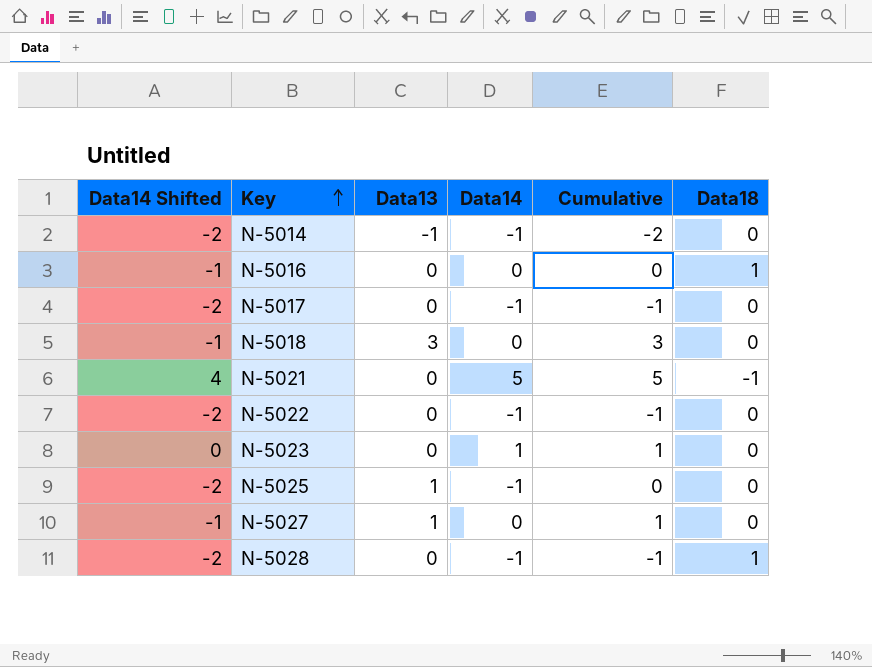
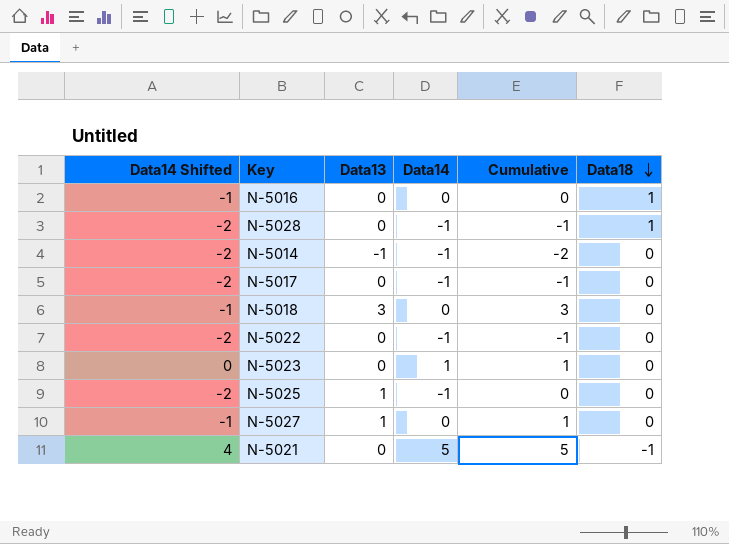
row order: Key ascending -> Data18 descending

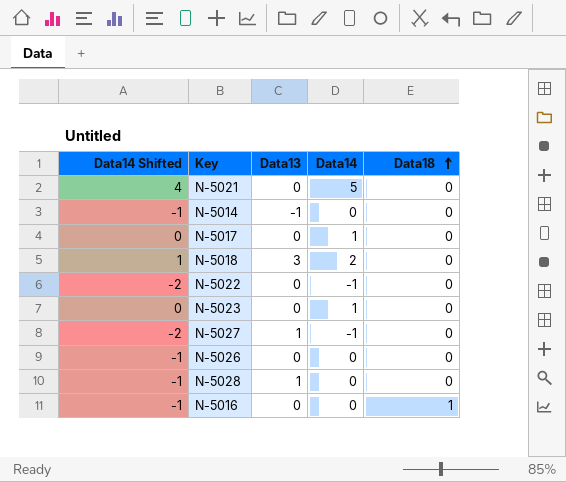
row order: Data18 descending -> Data18 ascending
column Cumulative | formula: [Data13] + [Data14] -> none
row N-5025: -2 | 1 | -1 | 0 | 0 -> none
N-5021 | Data18: -1 -> 0
N-5014 | Data14 Shifted: -2 -> -1
N-5014 | Data14: -1 -> 0
N-5017 | Data14 Shifted: -2 -> 0
N-5017 | Data14: -1 -> 1
N-5018 | Data14 Shifted: -1 -> 1
N-5018 | Data14: 0 -> 2
N-5027 | Data14 Shifted: -1 -> -2
N-5027 | Data14: 0 -> -1
row N-5026: none -> -1 | 0 | 0 | 0
N-5028 | Data14 Shifted: -2 -> -1
N-5028 | Data13: 0 -> 1
N-5028 | Data14: -1 -> 0
N-5028 | Data18: 1 -> 0

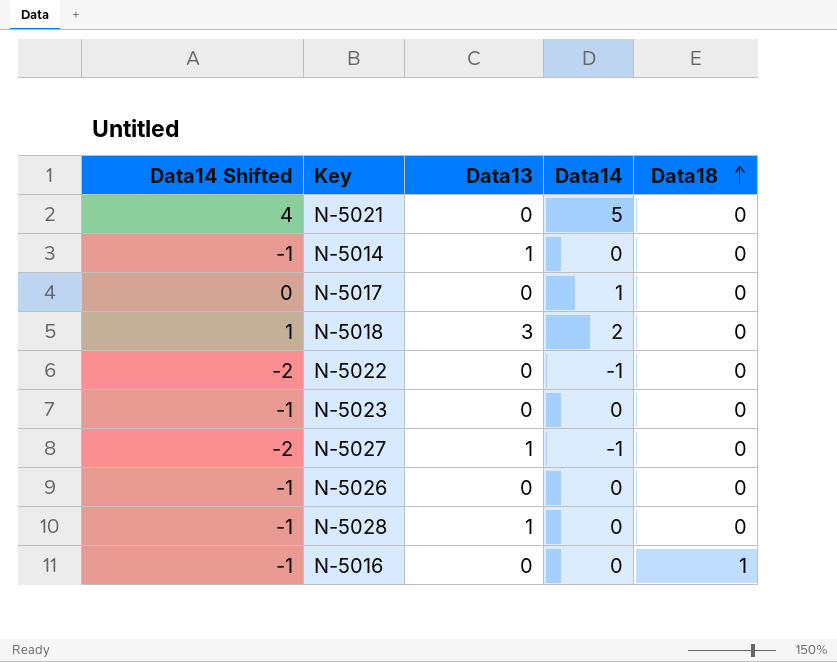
N-5014 | Data13: -1 -> 1
N-5023 | Data14 Shifted: 0 -> -1
N-5023 | Data14: 1 -> 0

